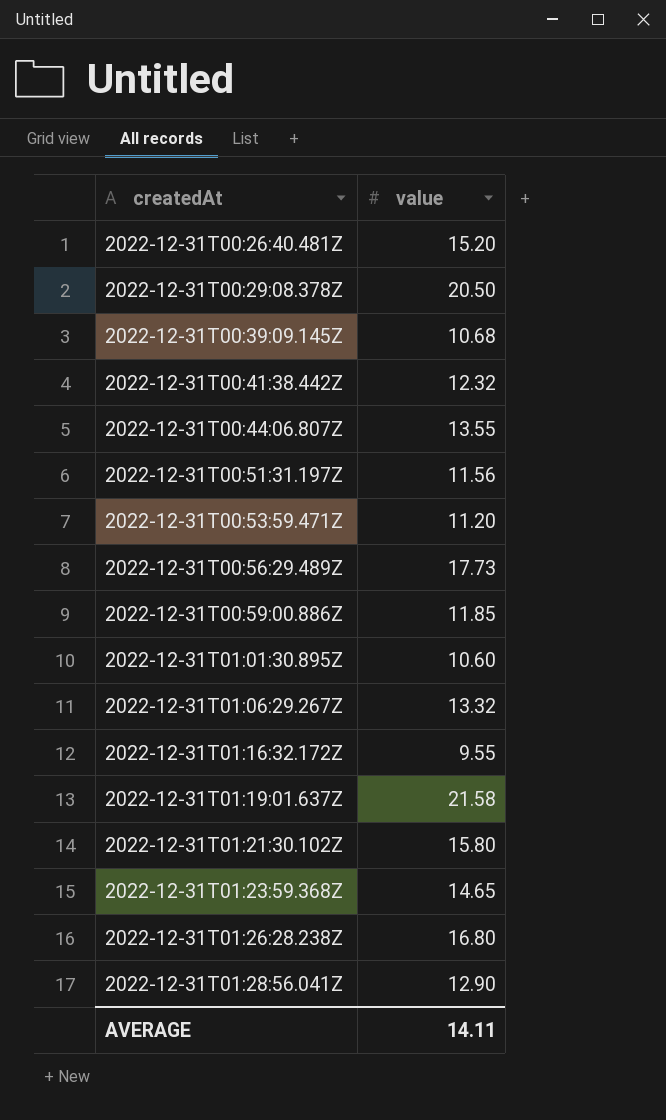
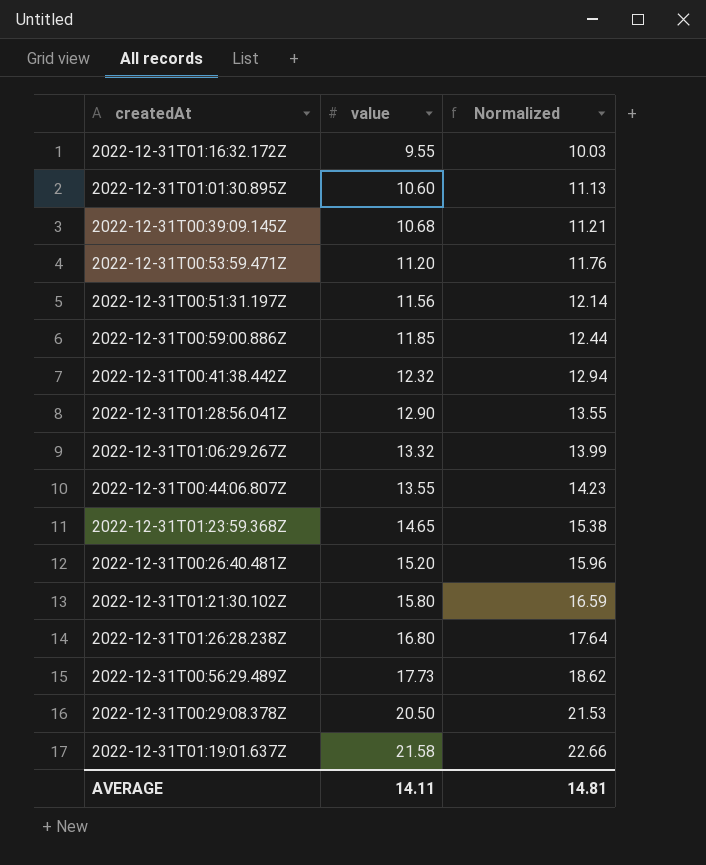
row order: createdAt ascending -> value ascending
column Normalized | formula: none -> [value] * 1.05

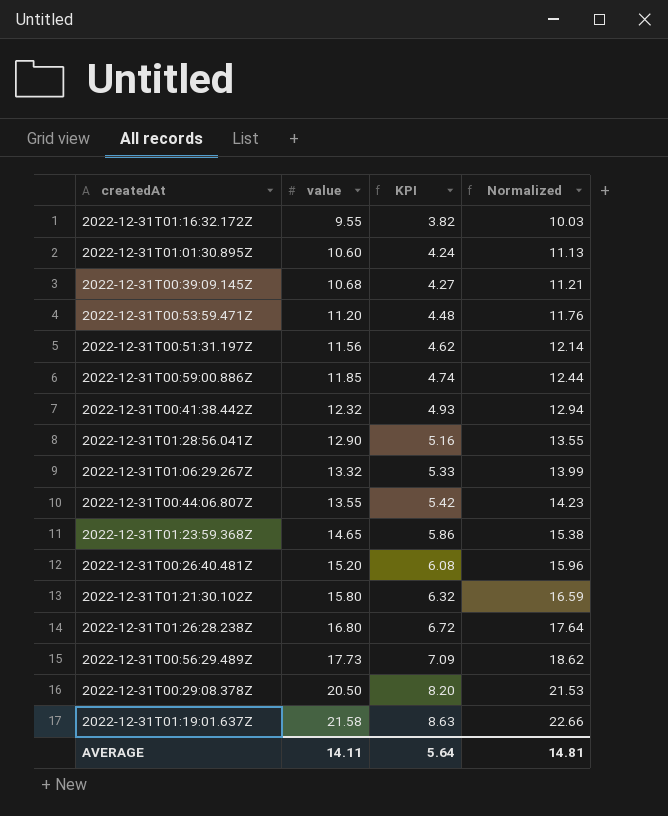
column KPI | formula: none -> [value] * 0.4

